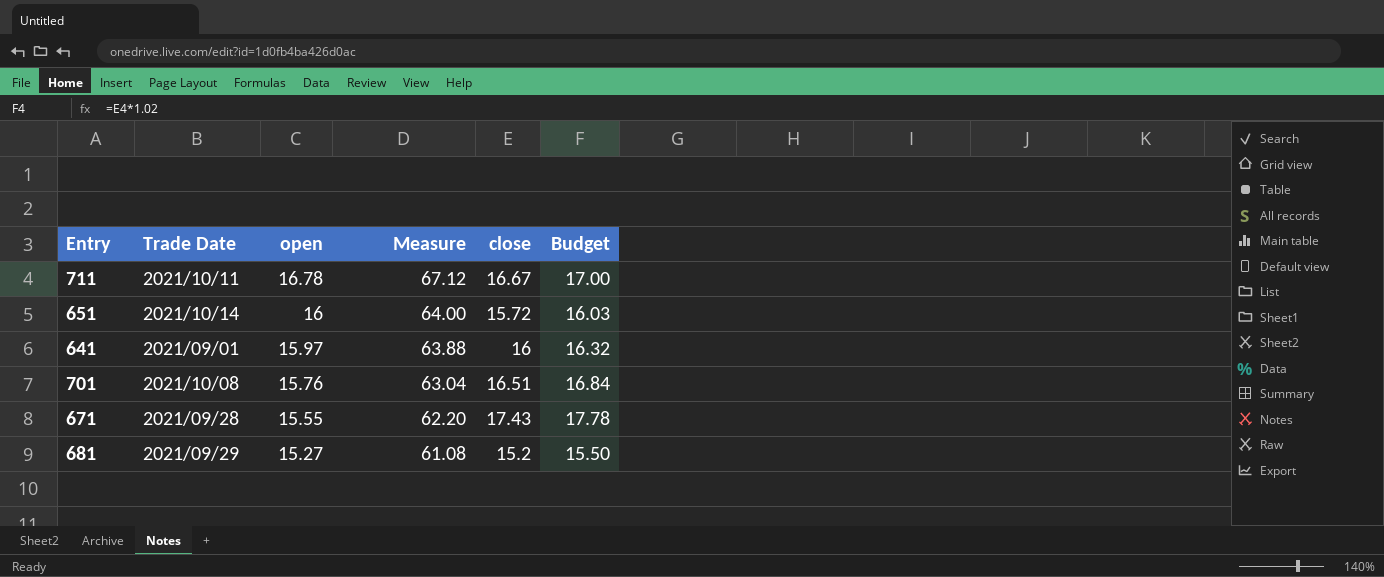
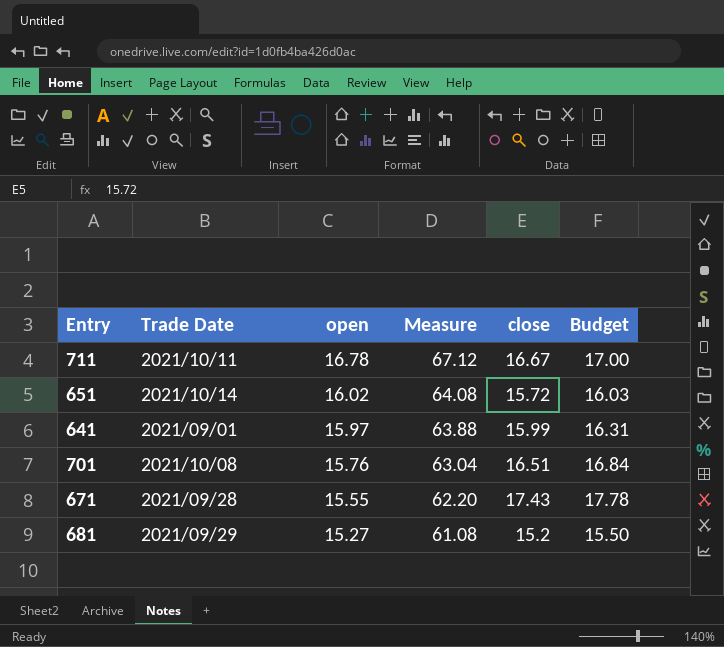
651 | open: 16 -> 16.02
651 | Measure: 64.00 -> 64.08
641 | close: 16 -> 15.99
641 | Budget: 16.32 -> 16.31

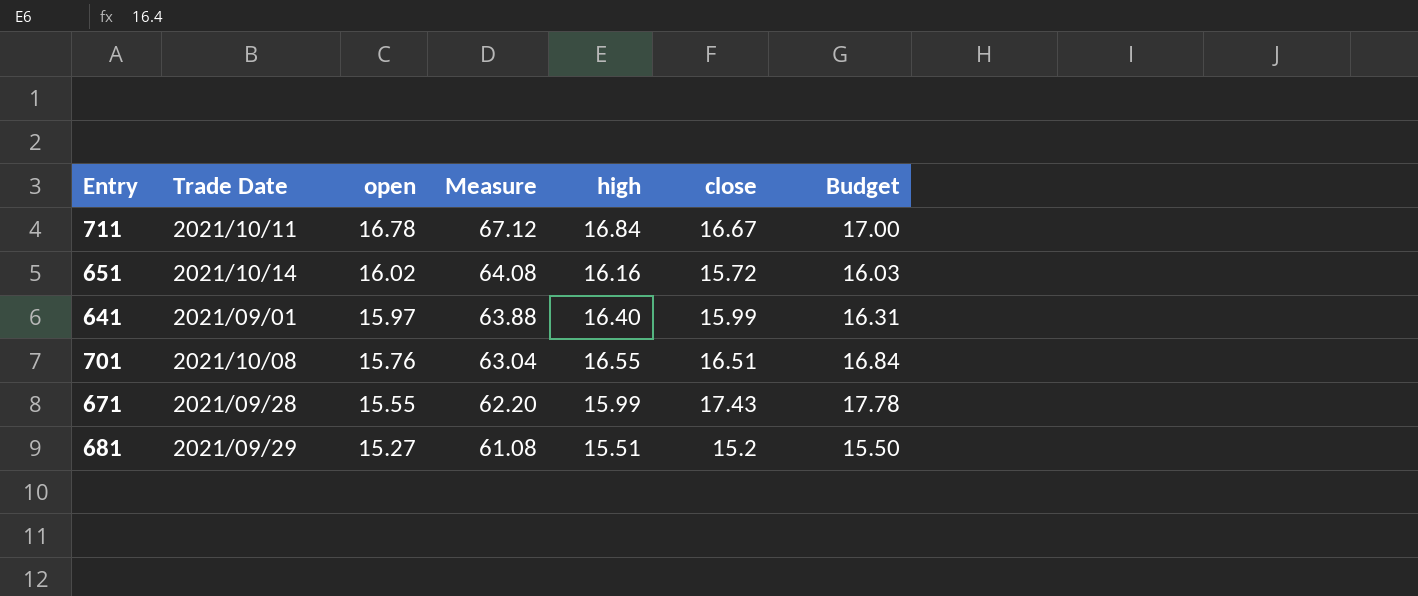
column high | position: none -> 5

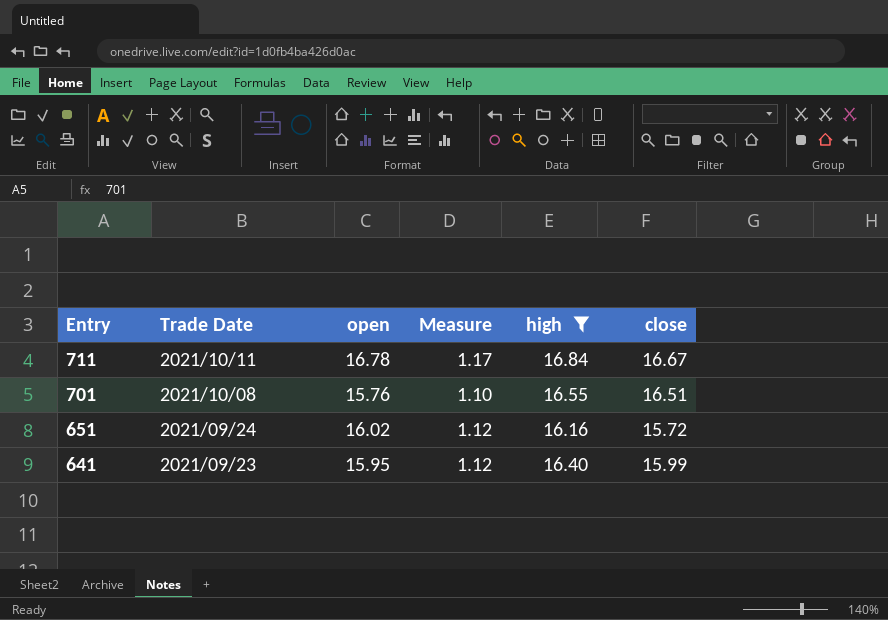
filter: none -> high >= 16.16
row order: open descending -> Entry descending
column Budget | formula: [close] * 1.02 -> none
column Measure | formula: [open] * 4 -> [open] * 0.07
651 | Trade Date: 2021/10/14 -> 2021/09/24
641 | Trade Date: 2021/09/01 -> 2021/09/23
641 | open: 15.97 -> 15.95

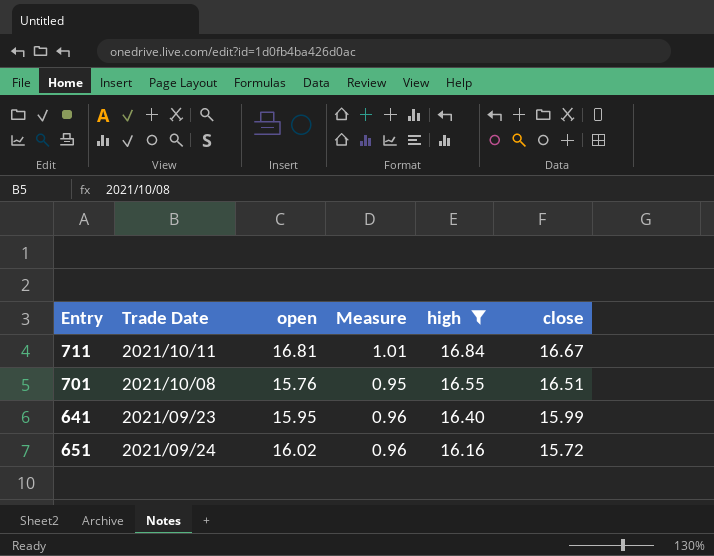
row order: Entry descending -> high descending
column Measure | formula: [open] * 0.07 -> [open] * 0.06
711 | open: 16.78 -> 16.81

